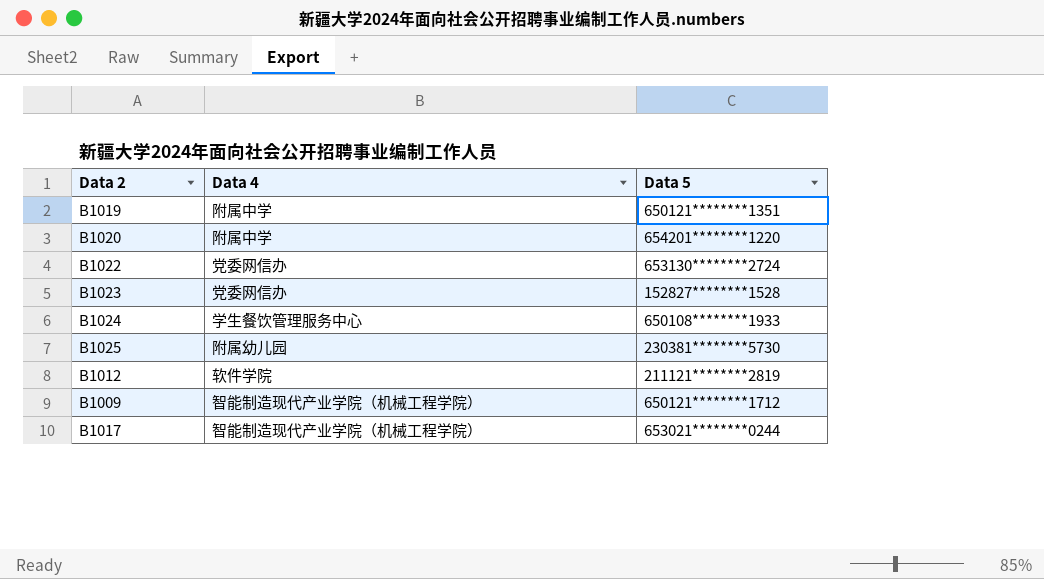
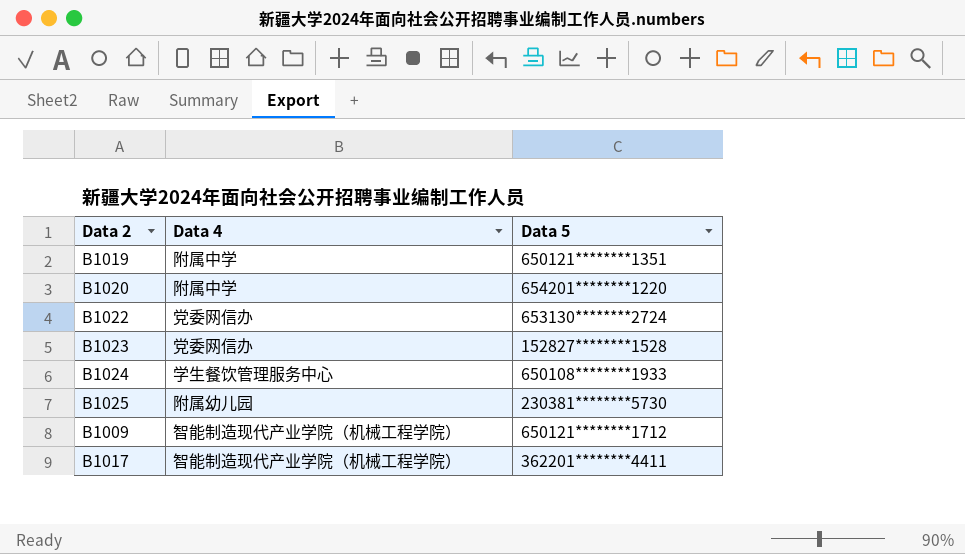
row B1012: 软件学院 | 211121********2819 -> none
B1017 | Data 5: 653021********0244 -> 362201********4411

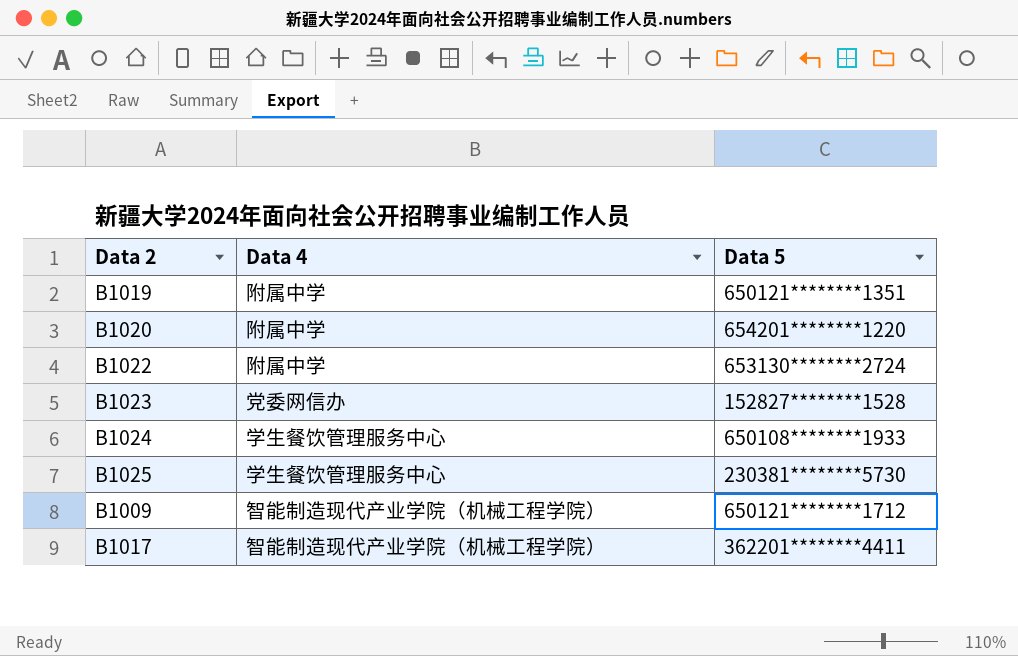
B1022 | Data 4: 党委网信办 -> 附属中学
B1025 | Data 4: 附属幼儿园 -> 学生餐饮管理服务中心

